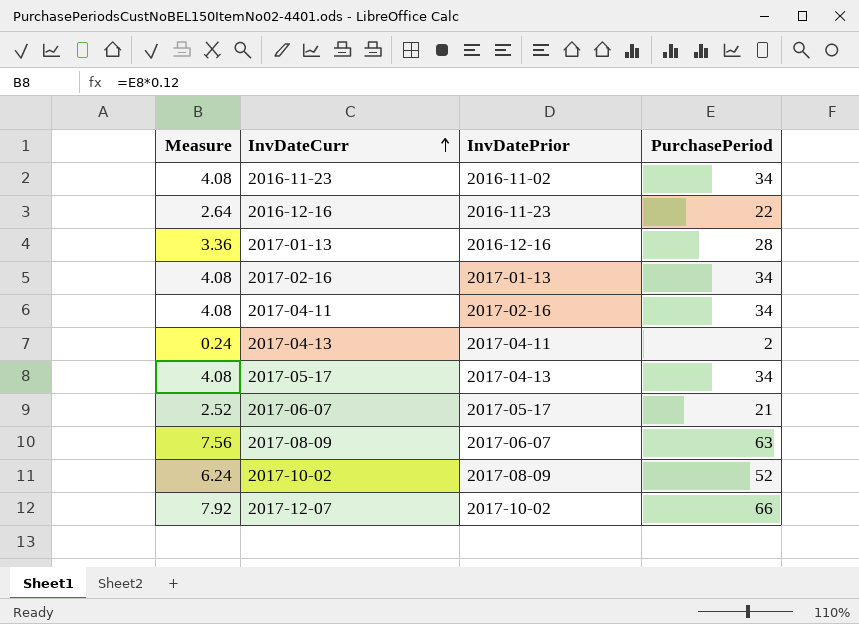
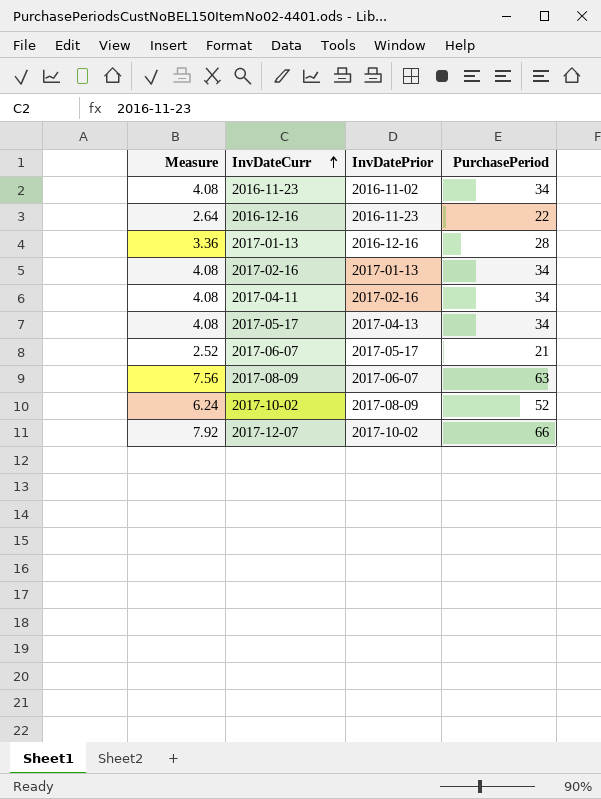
row 2017-04-13: 0.24 | 2017-04-11 | 2 -> none

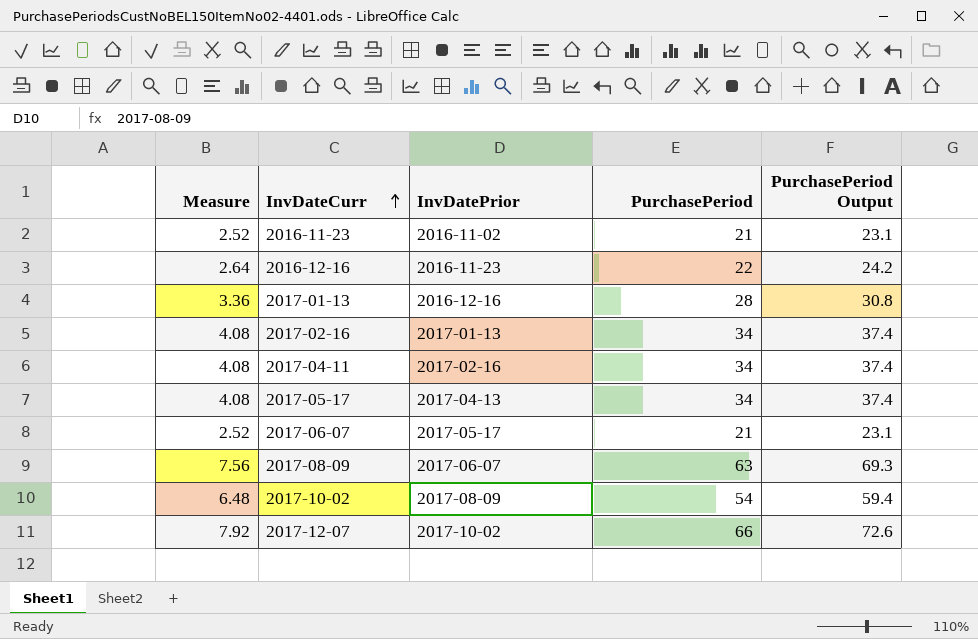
column PurchasePeriod Output | formula: none -> [PurchasePeriod] * 1.1
2016-11-23 | Measure: 4.08 -> 2.52
2016-11-23 | PurchasePeriod: 34 -> 21
2017-10-02 | Measure: 6.24 -> 6.48
2017-10-02 | PurchasePeriod: 52 -> 54

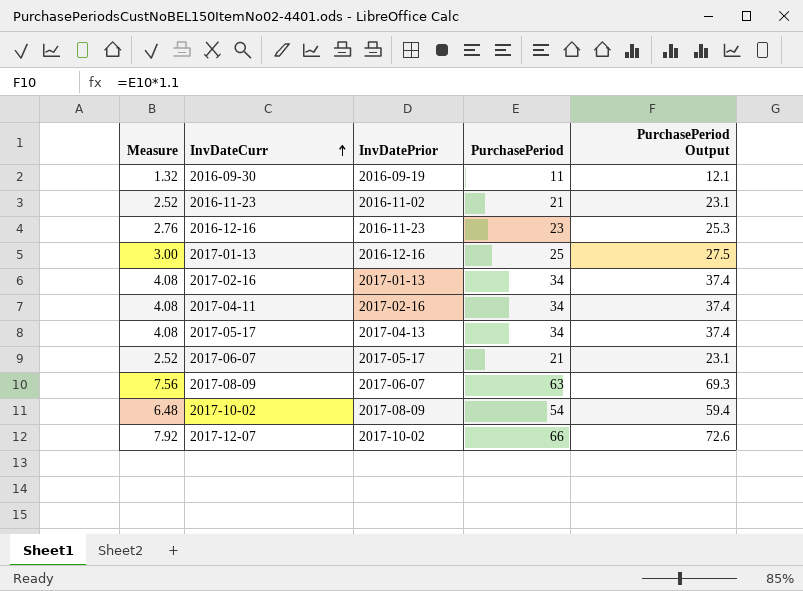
row 2016-09-30: none -> 1.32 | 2016-09-19 | 11 | 12.1
2016-12-16 | Measure: 2.64 -> 2.76
2016-12-16 | PurchasePeriod: 22 -> 23
2016-12-16 | PurchasePeriod Output: 24.2 -> 25.3
2017-01-13 | Measure: 3.36 -> 3.00
2017-01-13 | PurchasePeriod: 28 -> 25
2017-01-13 | PurchasePeriod Output: 30.8 -> 27.5

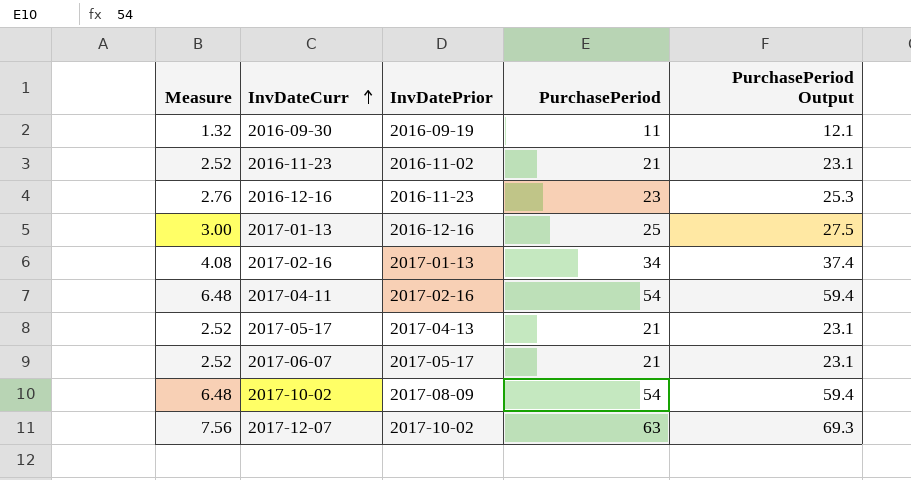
row 2017-08-09: 7.56 | 2017-06-07 | 63 | 69.3 -> none
2017-04-11 | Measure: 4.08 -> 6.48
2017-04-11 | PurchasePeriod: 34 -> 54
2017-04-11 | PurchasePeriod Output: 37.4 -> 59.4
2017-05-17 | Measure: 4.08 -> 2.52
2017-05-17 | PurchasePeriod: 34 -> 21
2017-05-17 | PurchasePeriod Output: 37.4 -> 23.1
2017-12-07 | Measure: 7.92 -> 7.56
2017-12-07 | PurchasePeriod: 66 -> 63
2017-12-07 | PurchasePeriod Output: 72.6 -> 69.3

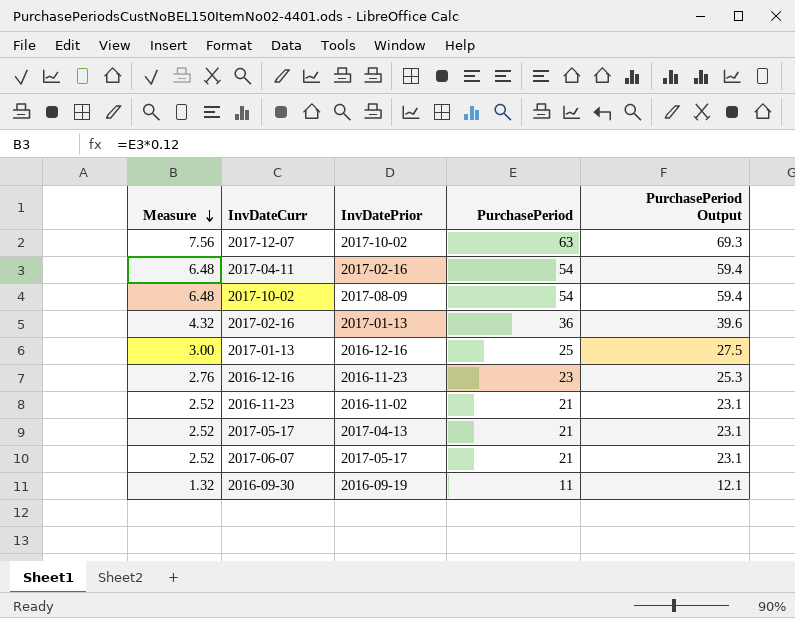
row order: InvDateCurr ascending -> Measure descending
2017-02-16 | Measure: 4.08 -> 4.32
2017-02-16 | PurchasePeriod: 34 -> 36
2017-02-16 | PurchasePeriod Output: 37.4 -> 39.6

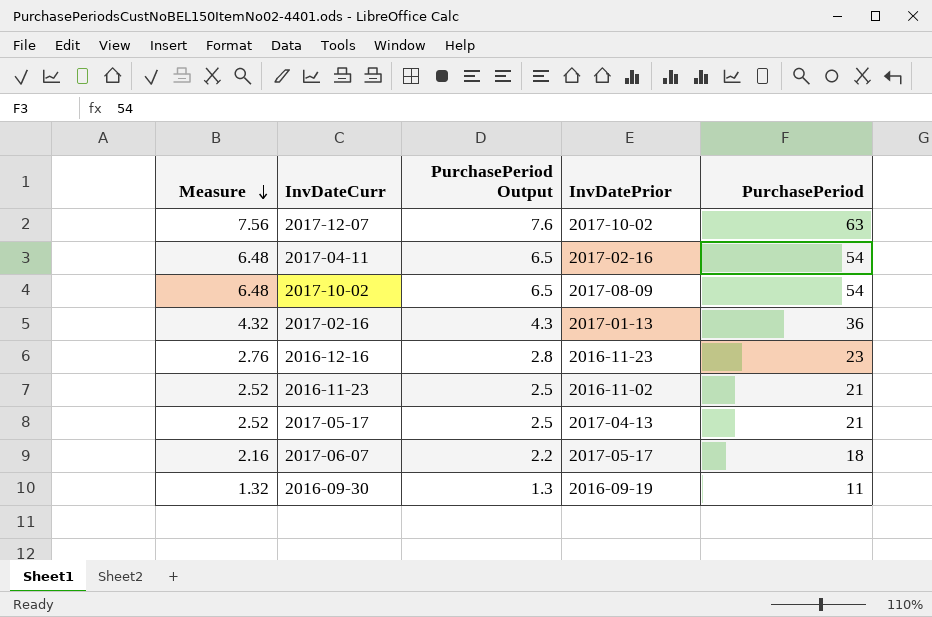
column PurchasePeriod Output | formula: [PurchasePeriod] * 1.1 -> [PurchasePeriod] * 0.12
column PurchasePeriod Output | position: 5 -> 3
row 2017-01-13: 3.00 | 2016-12-16 | 25 | 27.5 -> none
2017-06-07 | Measure: 2.52 -> 2.16
2017-06-07 | PurchasePeriod: 21 -> 18

